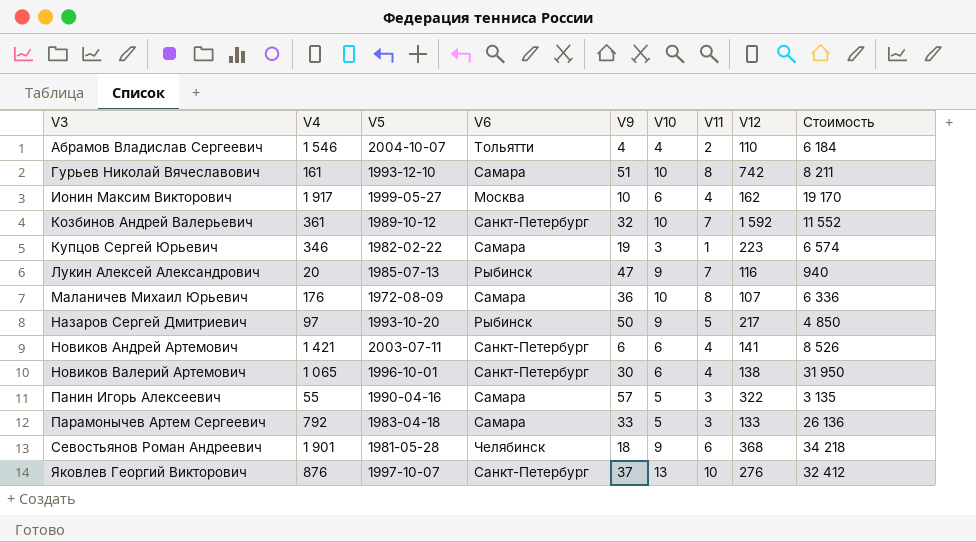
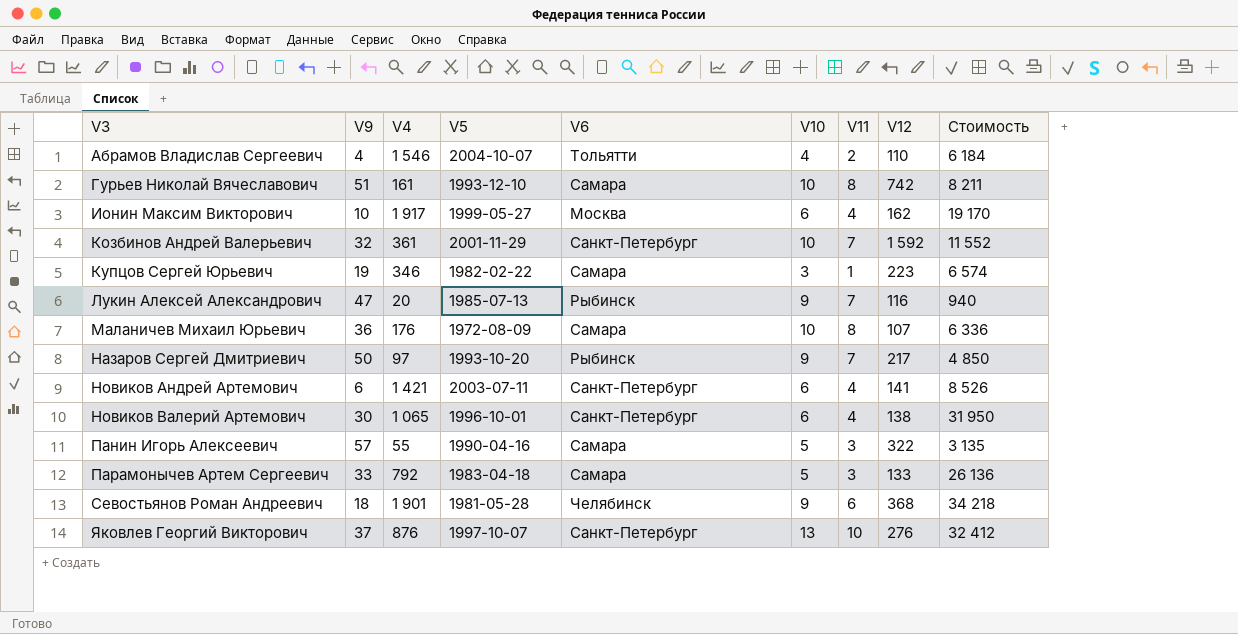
column V9 | position: 5 -> 2
Козбинов Андрей Валерьевич | V5: 1989-10-12 -> 2001-11-29
Назаров Сергей Дмитриевич | V11: 5 -> 7

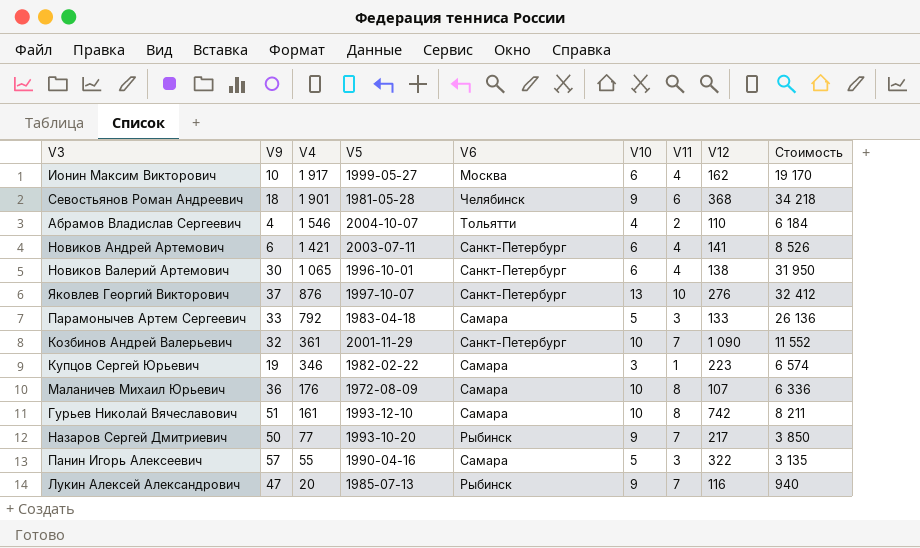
row order: V3 ascending -> V4 descending
Козбинов Андрей Валерьевич | V12: 1 592 -> 1 090
Назаров Сергей Дмитриевич | V4: 97 -> 77
Назаров Сергей Дмитриевич | Стоимость: 4 850 -> 3 850

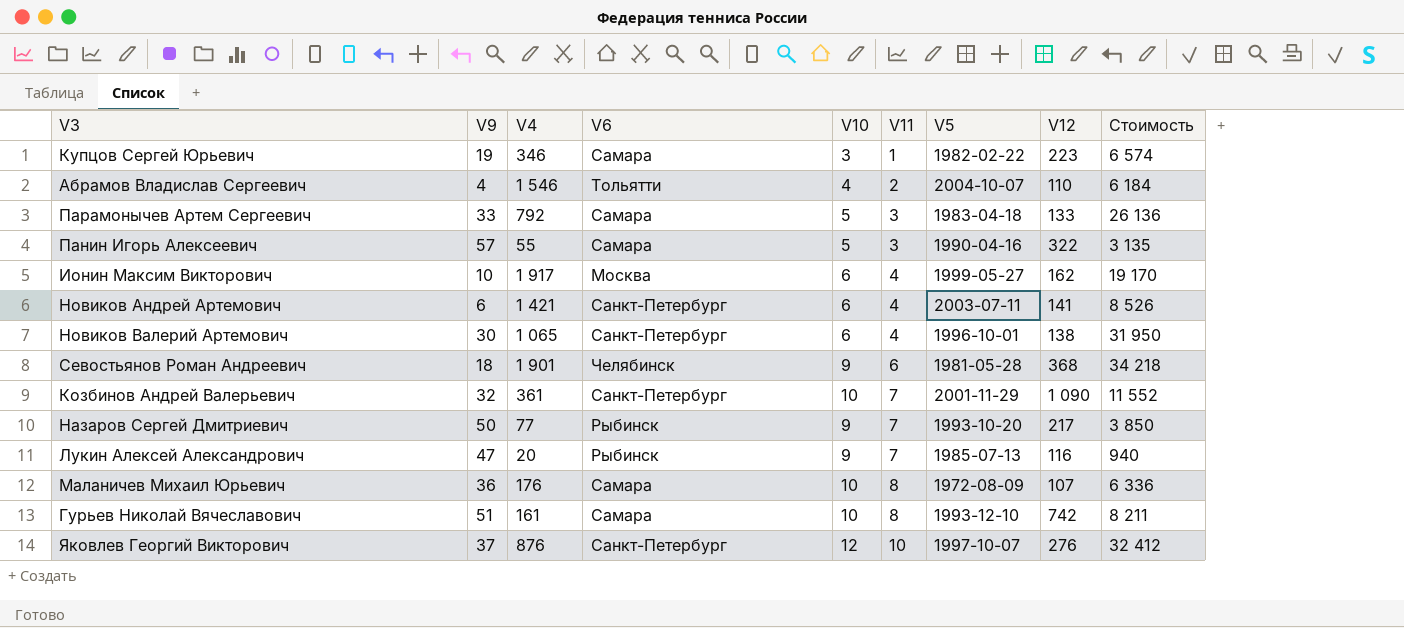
row order: V4 descending -> V11 ascending
column V5 | position: 4 -> 7
Яковлев Георгий Викторович | V10: 13 -> 12

